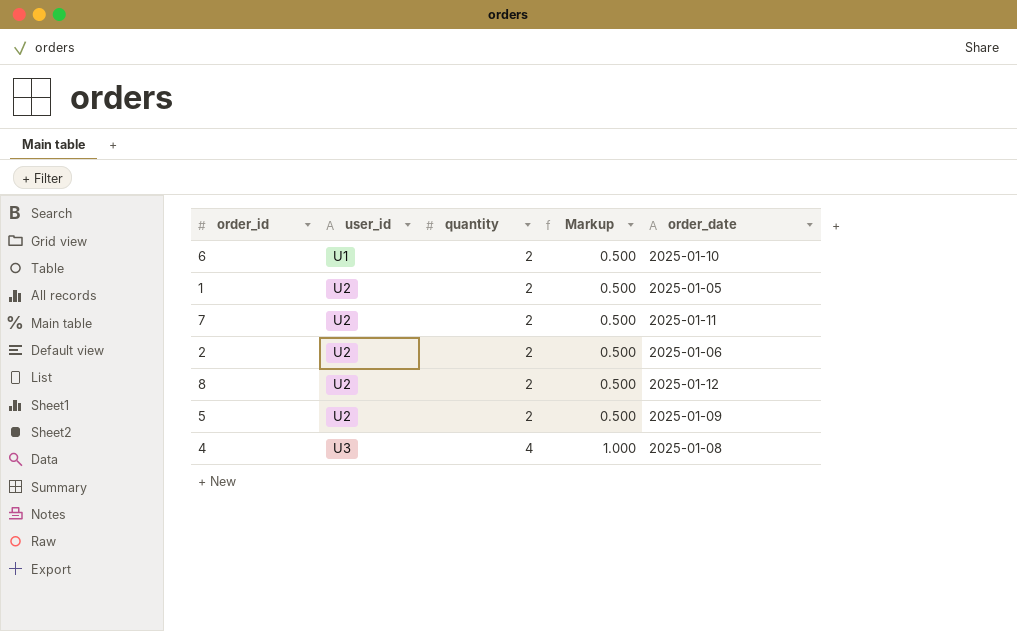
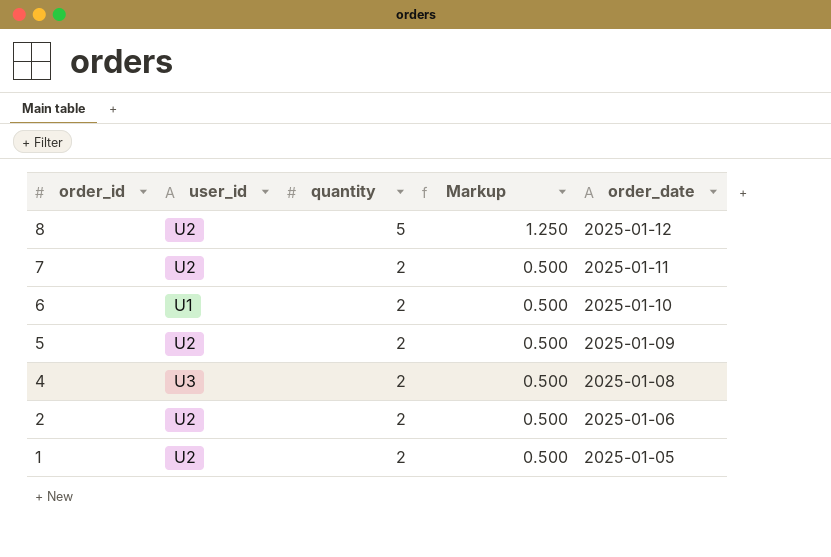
row order: user_id ascending -> order_id descending
8 | quantity: 2 -> 5
8 | Markup: 0.500 -> 1.250
4 | quantity: 4 -> 2
4 | Markup: 1.000 -> 0.500

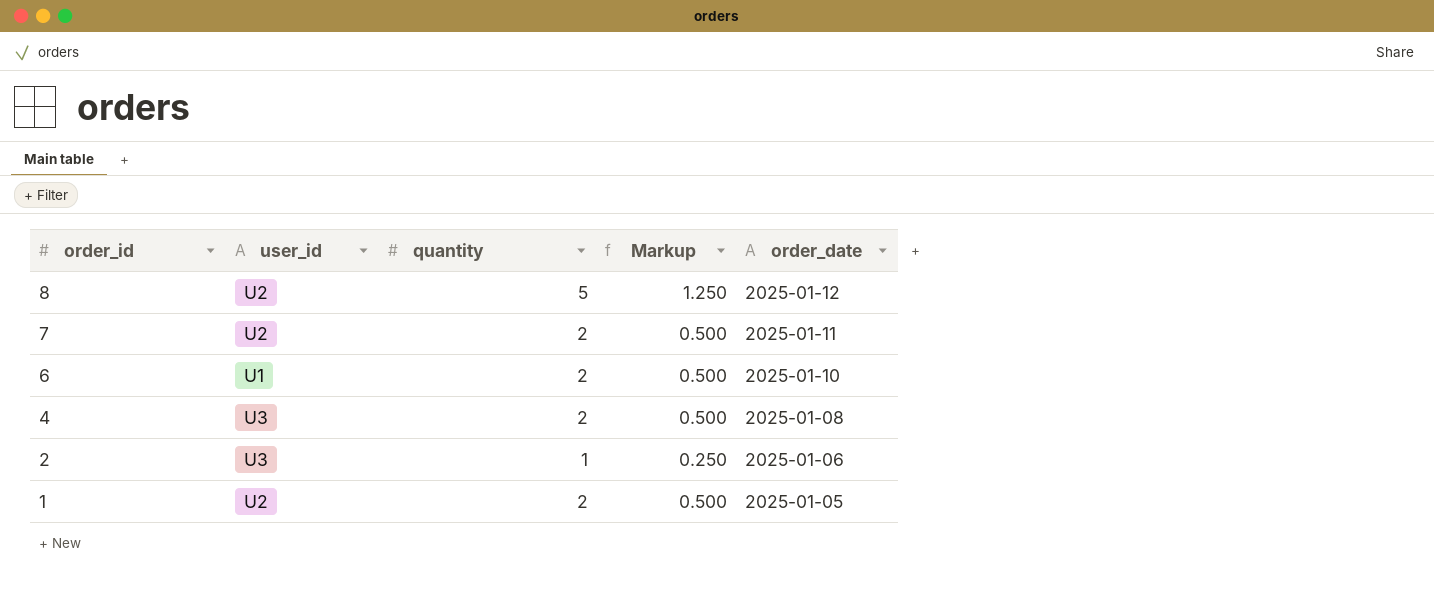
row 5: U2 | 2 | 0.500 | 2025-01-09 -> none
2 | user_id: U2 -> U3
2 | quantity: 2 -> 1
2 | Markup: 0.500 -> 0.250

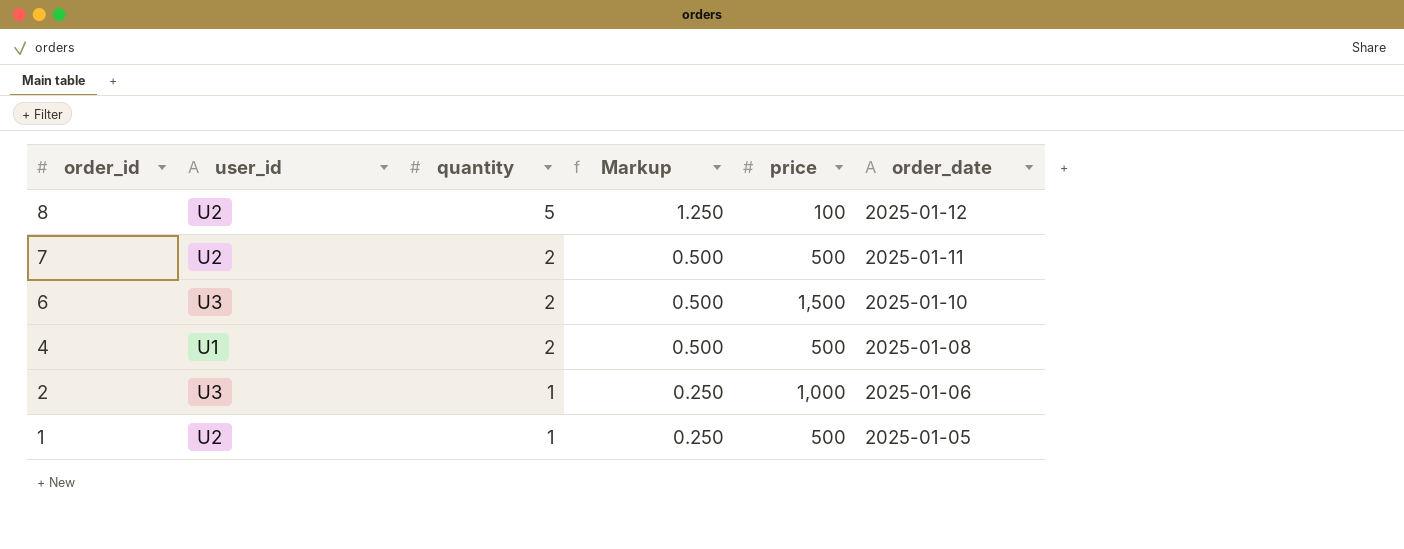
column price | position: none -> 5
6 | user_id: U1 -> U3
4 | user_id: U3 -> U1
1 | quantity: 2 -> 1
1 | Markup: 0.500 -> 0.250

